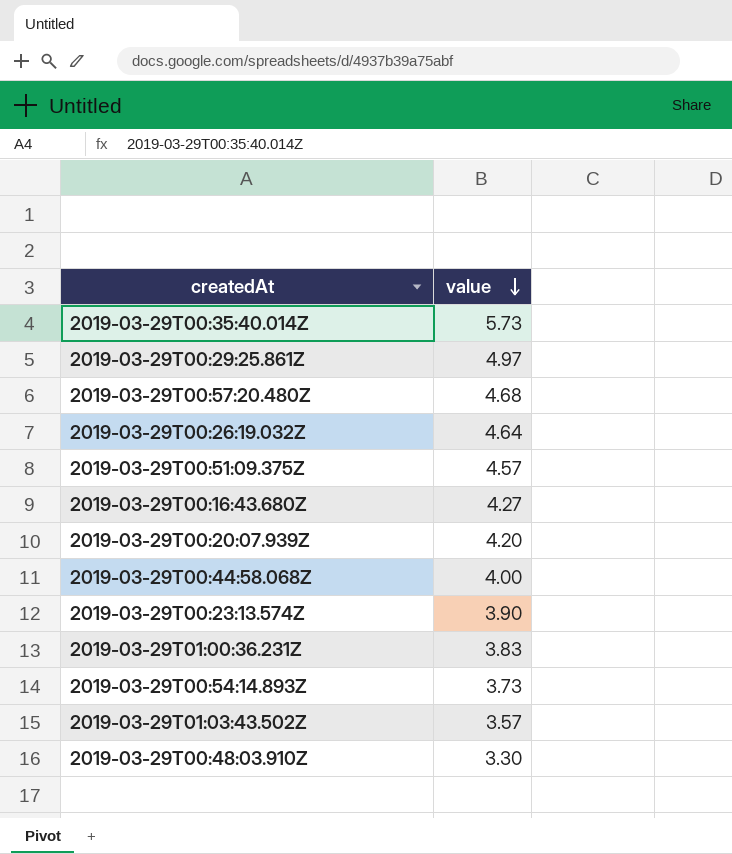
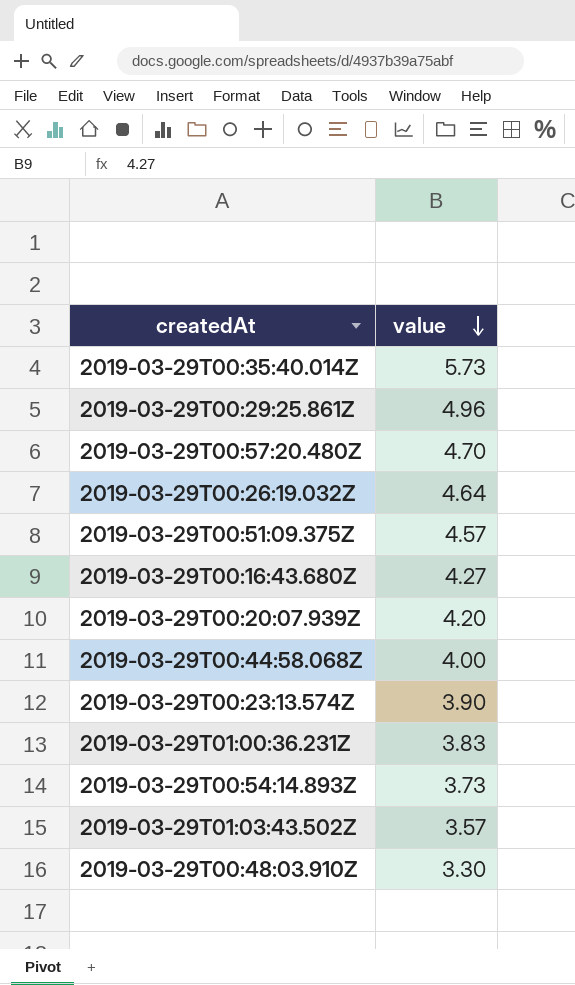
2019-03-29T00:29:25.861Z | value: 4.97 -> 4.96
2019-03-29T00:57:20.480Z | value: 4.68 -> 4.70

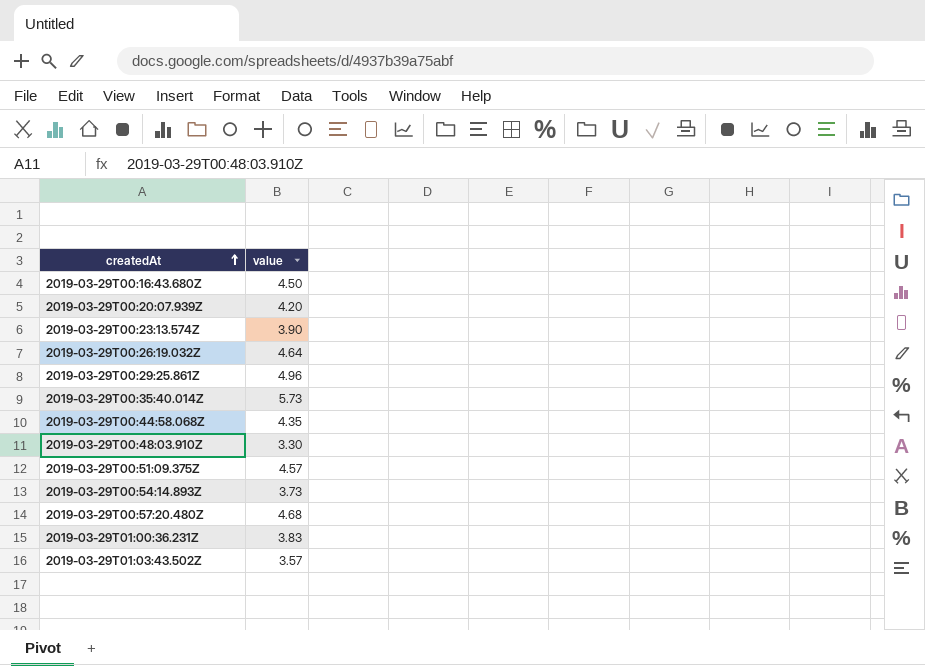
row order: value descending -> createdAt ascending
2019-03-29T00:16:43.680Z | value: 4.27 -> 4.50
2019-03-29T00:44:58.068Z | value: 4.00 -> 4.35
2019-03-29T00:57:20.480Z | value: 4.70 -> 4.68

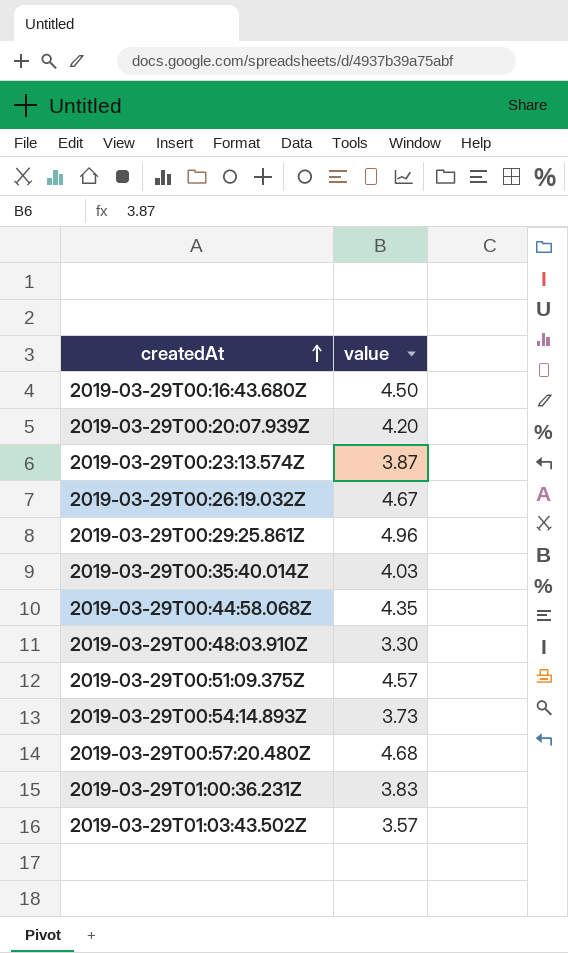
2019-03-29T00:23:13.574Z | value: 3.90 -> 3.87
2019-03-29T00:26:19.032Z | value: 4.64 -> 4.67
2019-03-29T00:35:40.014Z | value: 5.73 -> 4.03

